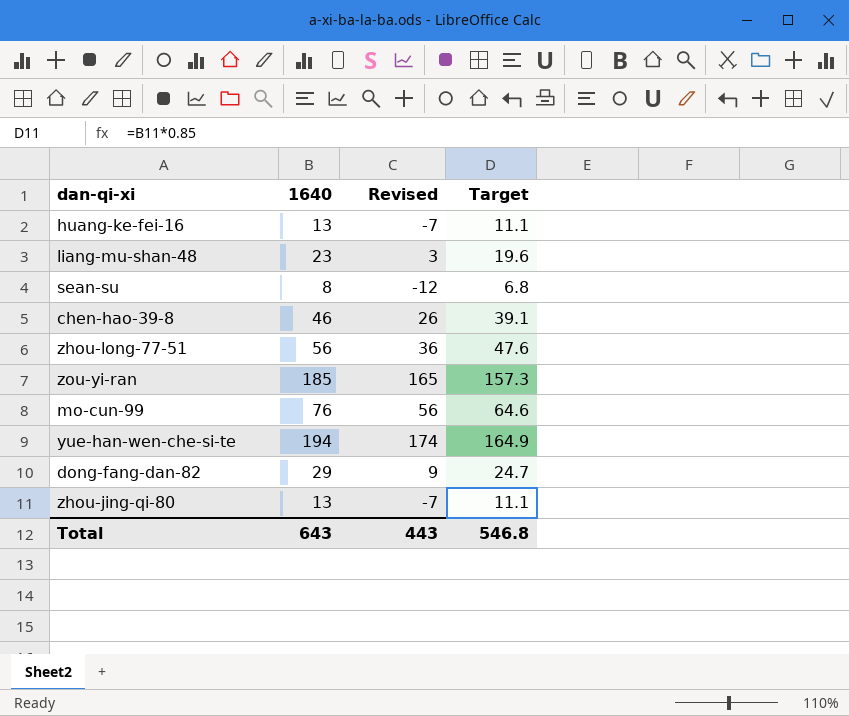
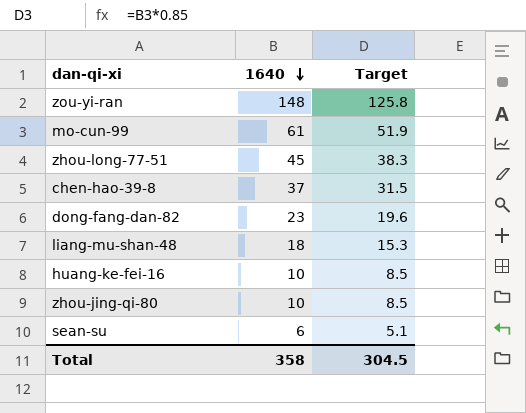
row order: none -> 1640 descending
column Revised | formula: [1640] - 20 -> none
row yue-han-wen-che-si-te: 194 | 174 | 164.9 -> none
zou-yi-ran | 1640: 185 -> 148
zou-yi-ran | Target: 157.3 -> 125.8
mo-cun-99 | 1640: 76 -> 61
mo-cun-99 | Target: 64.6 -> 51.9
zhou-long-77-51 | 1640: 56 -> 45
zhou-long-77-51 | Target: 47.6 -> 38.3
chen-hao-39-8 | 1640: 46 -> 37
chen-hao-39-8 | Target: 39.1 -> 31.5
dong-fang-dan-82 | 1640: 29 -> 23
dong-fang-dan-82 | Target: 24.7 -> 19.6
liang-mu-shan-48 | 1640: 23 -> 18
liang-mu-shan-48 | Target: 19.6 -> 15.3
huang-ke-fei-16 | 1640: 13 -> 10
huang-ke-fei-16 | Target: 11.1 -> 8.5
zhou-jing-qi-80 | 1640: 13 -> 10
zhou-jing-qi-80 | Target: 11.1 -> 8.5
sean-su | 1640: 8 -> 6
sean-su | Target: 6.8 -> 5.1
Total | 1640: 643 -> 358
Total | Target: 546.8 -> 304.5

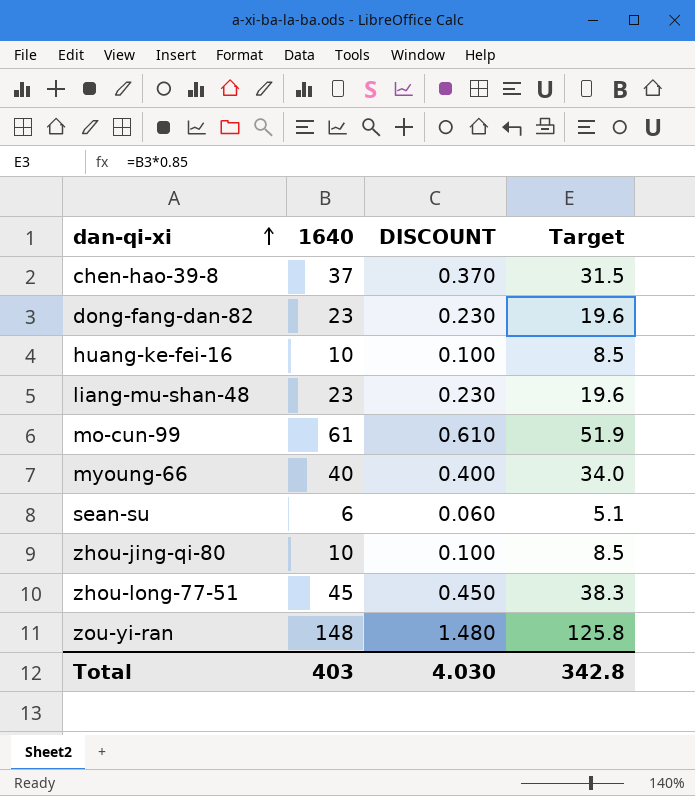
row order: 1640 descending -> dan-qi-xi ascending
column DISCOUNT | formula: none -> [1640] * 0.01
liang-mu-shan-48 | 1640: 18 -> 23
liang-mu-shan-48 | Target: 15.3 -> 19.6
row myoung-66: none -> 40 | 0.400 | 34.0
Total | 1640: 358 -> 403
Total | Target: 304.5 -> 342.8

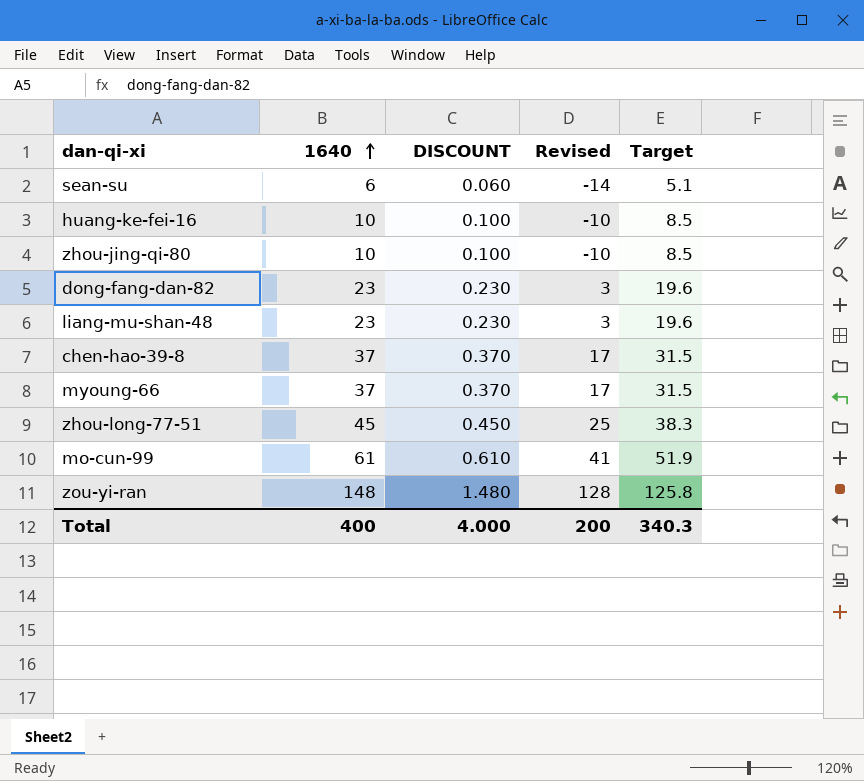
row order: dan-qi-xi ascending -> 1640 ascending
column Revised | formula: none -> [1640] - 20
myoung-66 | 1640: 40 -> 37
myoung-66 | DISCOUNT: 0.400 -> 0.370
myoung-66 | Target: 34.0 -> 31.5
Total | 1640: 403 -> 400
Total | DISCOUNT: 4.030 -> 4.000
Total | Target: 342.8 -> 340.3

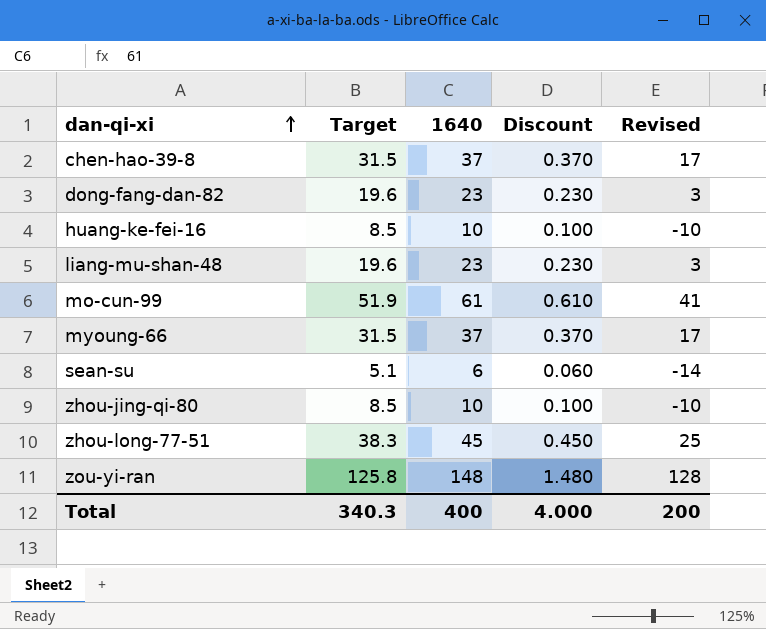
row order: 1640 ascending -> dan-qi-xi ascending
column Target | position: 5 -> 2
column name: DISCOUNT -> Discount

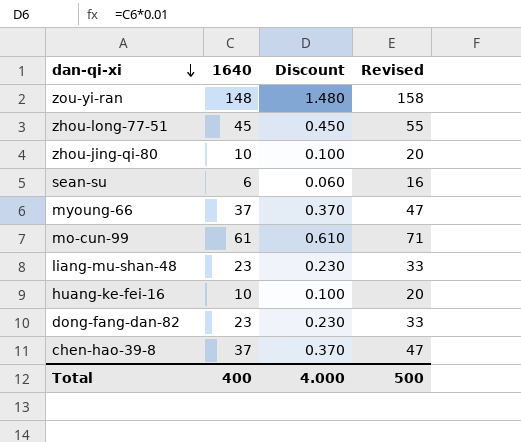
row order: dan-qi-xi ascending -> dan-qi-xi descending
column Target | formula: [1640] * 0.85 -> none
column Revised | formula: [1640] - 20 -> [1640] + 10
Total | Revised: 200 -> 500

